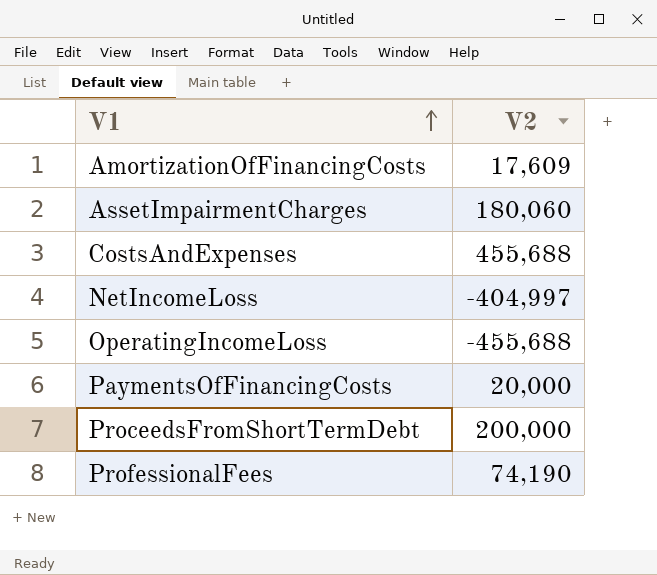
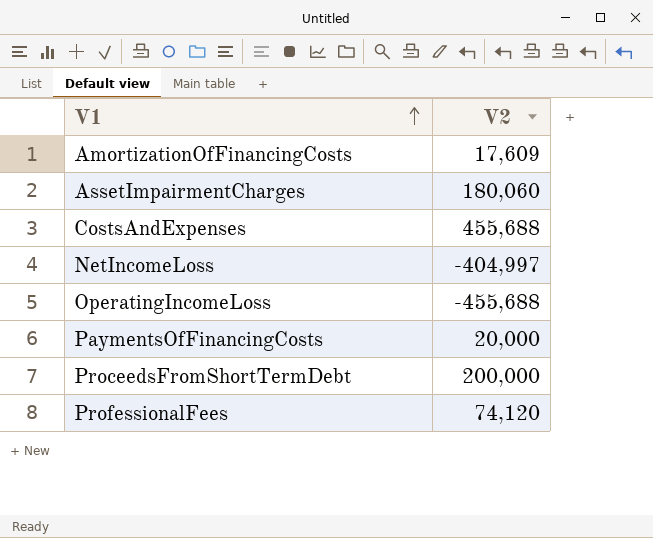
ProfessionalFees | V2: 74,190 -> 74,120

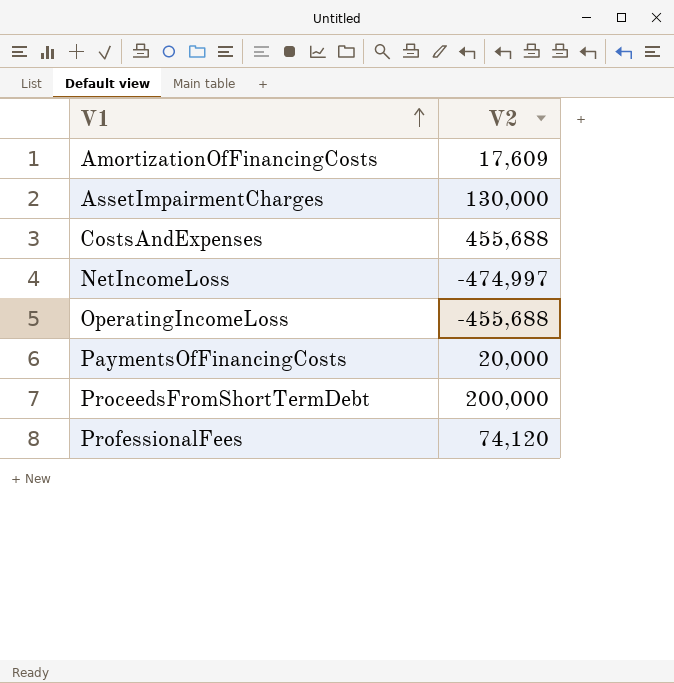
AssetImpairmentCharges | V2: 180,060 -> 130,000
NetIncomeLoss | V2: -404,997 -> -474,997

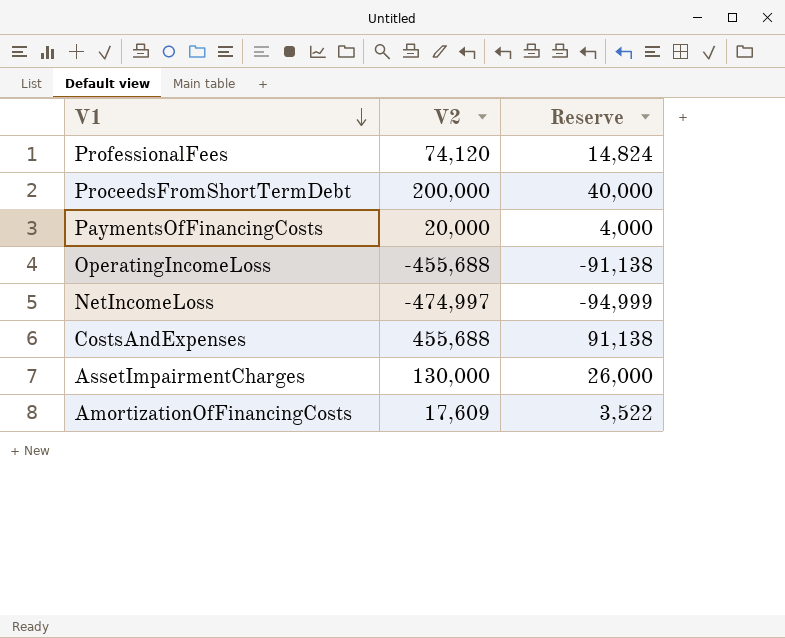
row order: V1 ascending -> V1 descending
column Reserve | formula: none -> [V2] * 0.2

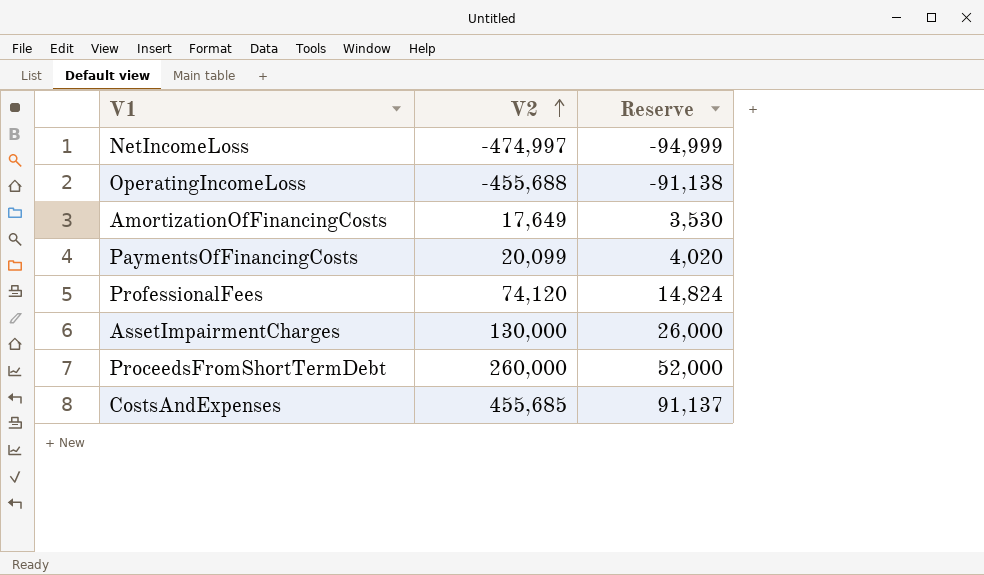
row order: V1 descending -> V2 ascending
AmortizationOfFinancingCosts | V2: 17,609 -> 17,649
AmortizationOfFinancingCosts | Reserve: 3,522 -> 3,530
PaymentsOfFinancingCosts | V2: 20,000 -> 20,099
PaymentsOfFinancingCosts | Reserve: 4,000 -> 4,020
ProceedsFromShortTermDebt | V2: 200,000 -> 260,000
ProceedsFromShortTermDebt | Reserve: 40,000 -> 52,000
CostsAndExpenses | V2: 455,688 -> 455,685
CostsAndExpenses | Reserve: 91,138 -> 91,137

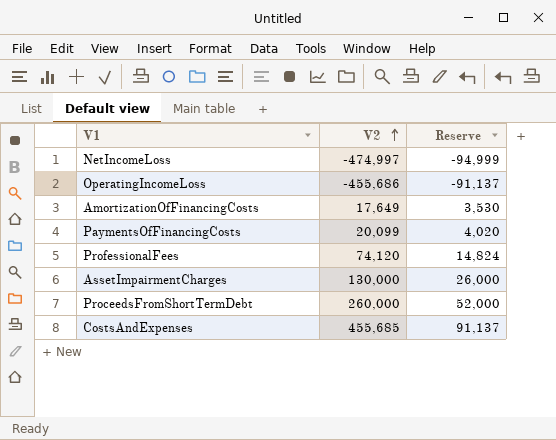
OperatingIncomeLoss | V2: -455,688 -> -455,686
OperatingIncomeLoss | Reserve: -91,138 -> -91,137

